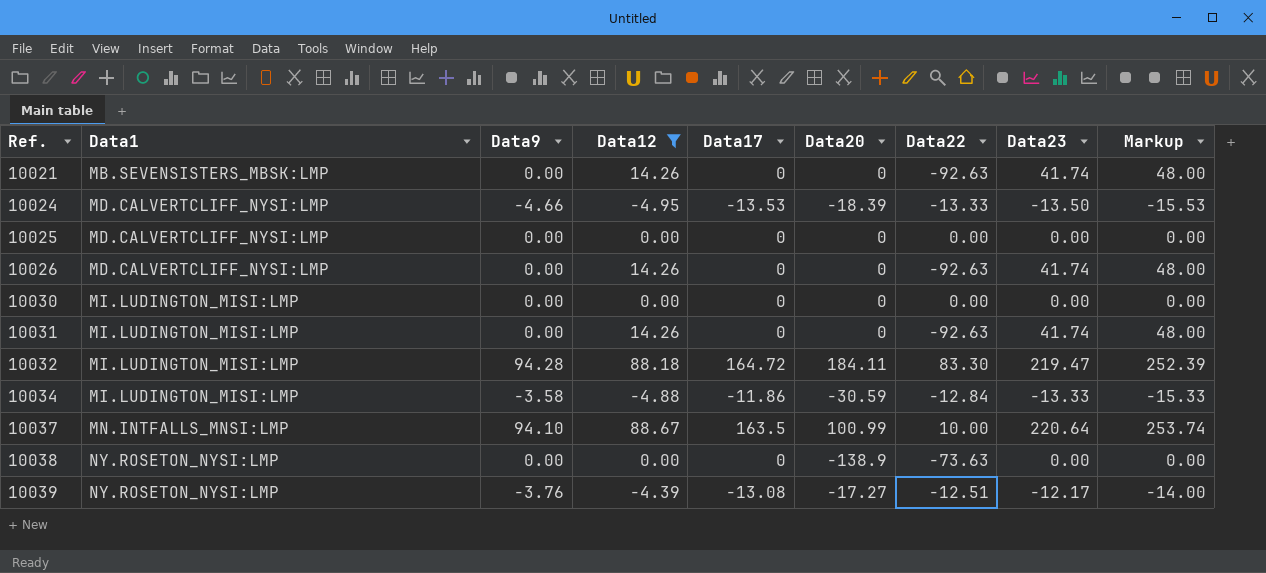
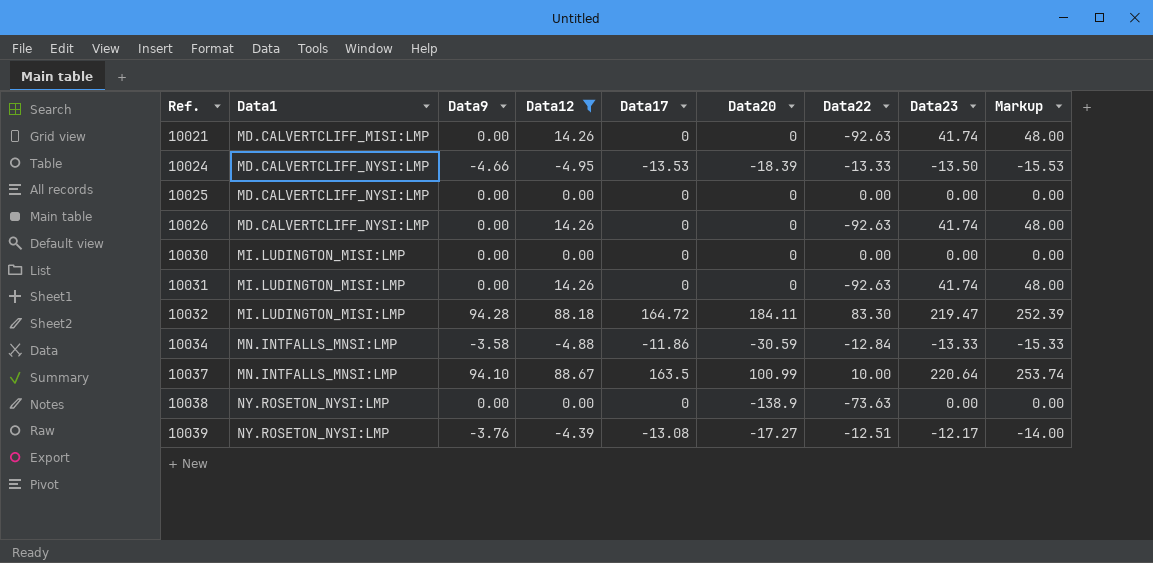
10021 | Data1: MB.SEVENSISTERS_MBSK:LMP -> MD.CALVERTCLIFF_MISI:LMP
10034 | Data1: MI.LUDINGTON_MISI:LMP -> MN.INTFALLS_MNSI:LMP

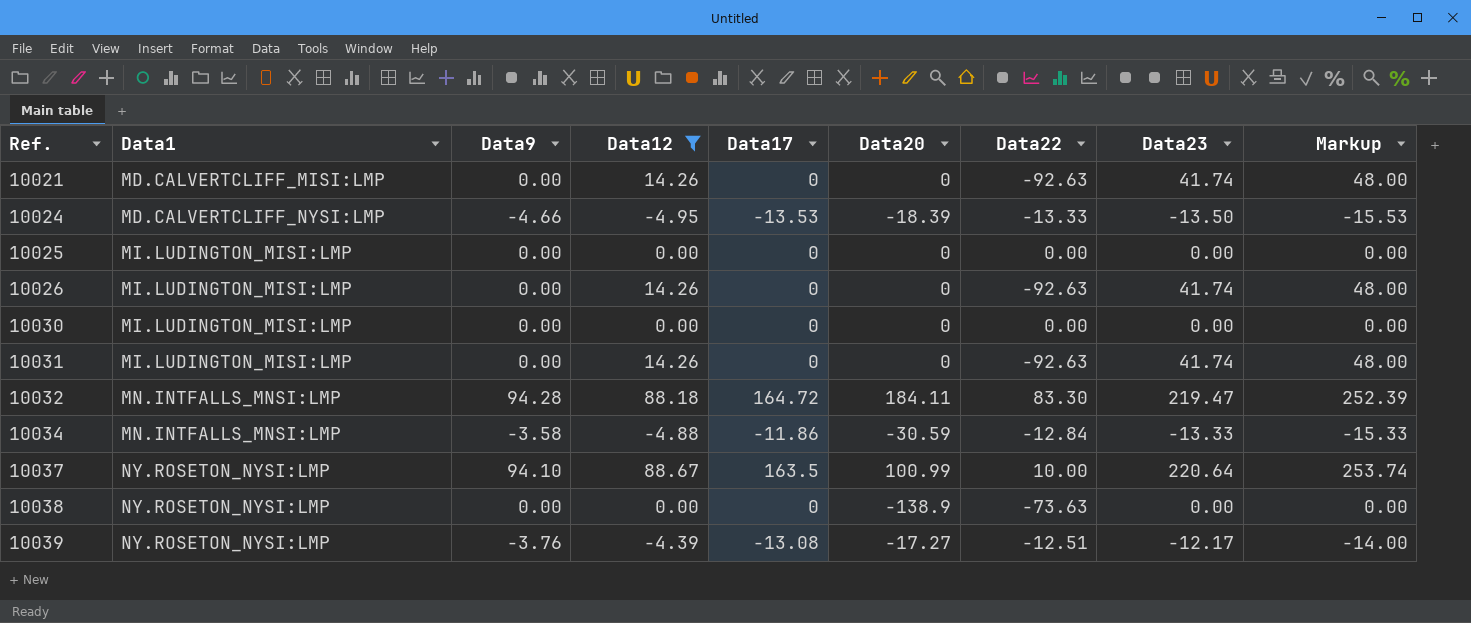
10025 | Data1: MD.CALVERTCLIFF_NYSI:LMP -> MI.LUDINGTON_MISI:LMP
10026 | Data1: MD.CALVERTCLIFF_NYSI:LMP -> MI.LUDINGTON_MISI:LMP
10032 | Data1: MI.LUDINGTON_MISI:LMP -> MN.INTFALLS_MNSI:LMP
10037 | Data1: MN.INTFALLS_MNSI:LMP -> NY.ROSETON_NYSI:LMP

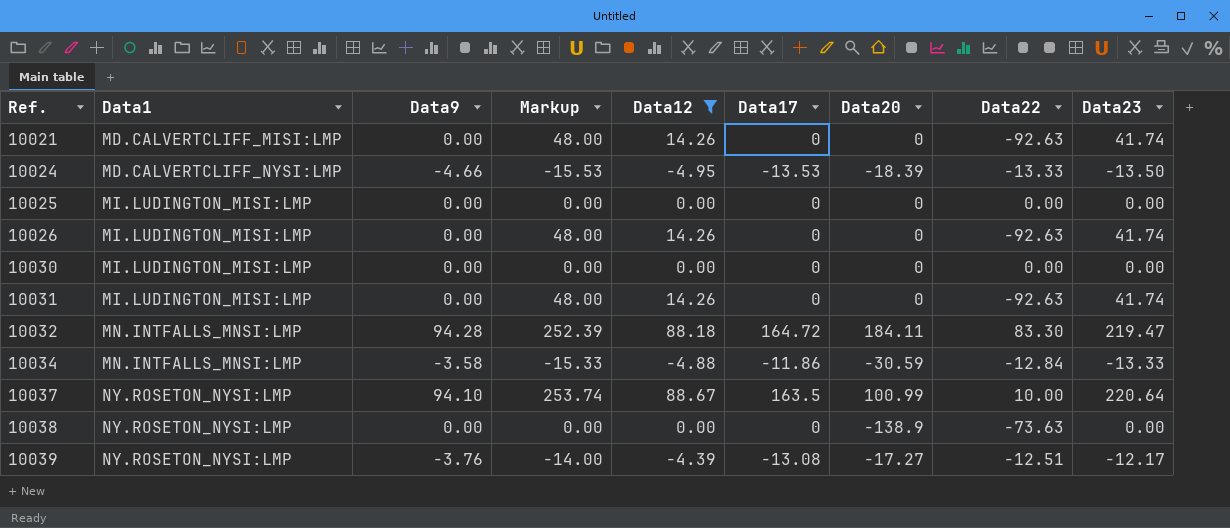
column Markup | position: 9 -> 4

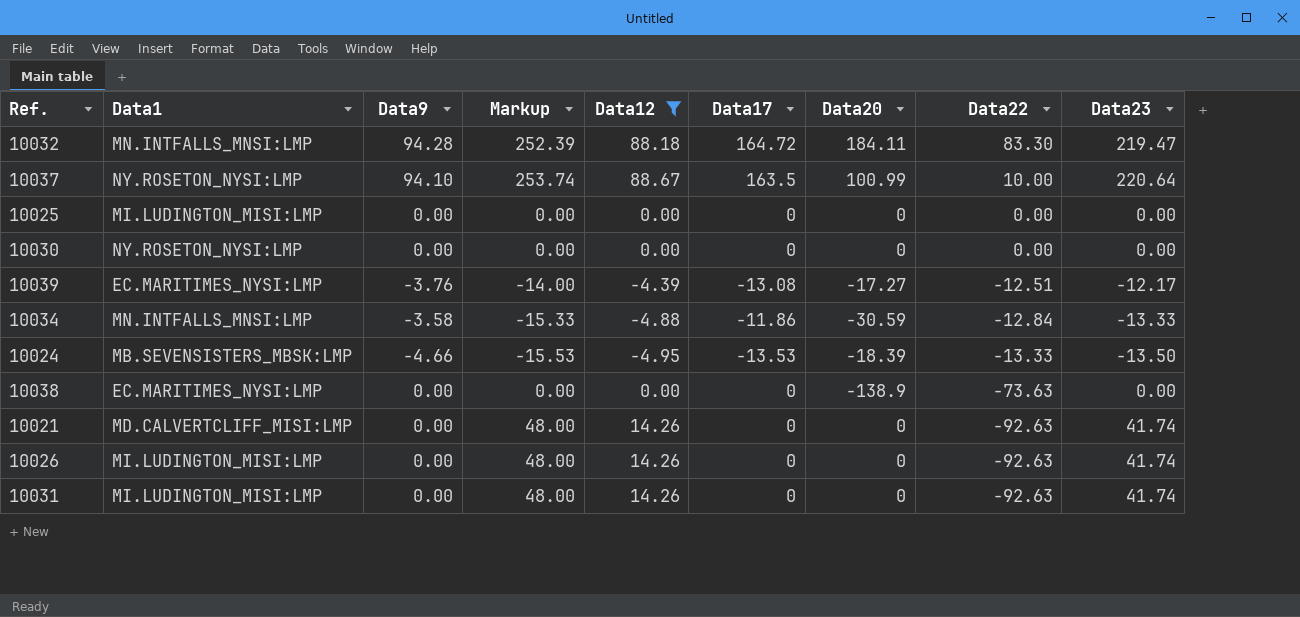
row order: Ref. ascending -> Data22 descending
10030 | Data1: MI.LUDINGTON_MISI:LMP -> NY.ROSETON_NYSI:LMP
10039 | Data1: NY.ROSETON_NYSI:LMP -> EC.MARITIMES_NYSI:LMP
10024 | Data1: MD.CALVERTCLIFF_NYSI:LMP -> MB.SEVENSISTERS_MBSK:LMP
10038 | Data1: NY.ROSETON_NYSI:LMP -> EC.MARITIMES_NYSI:LMP

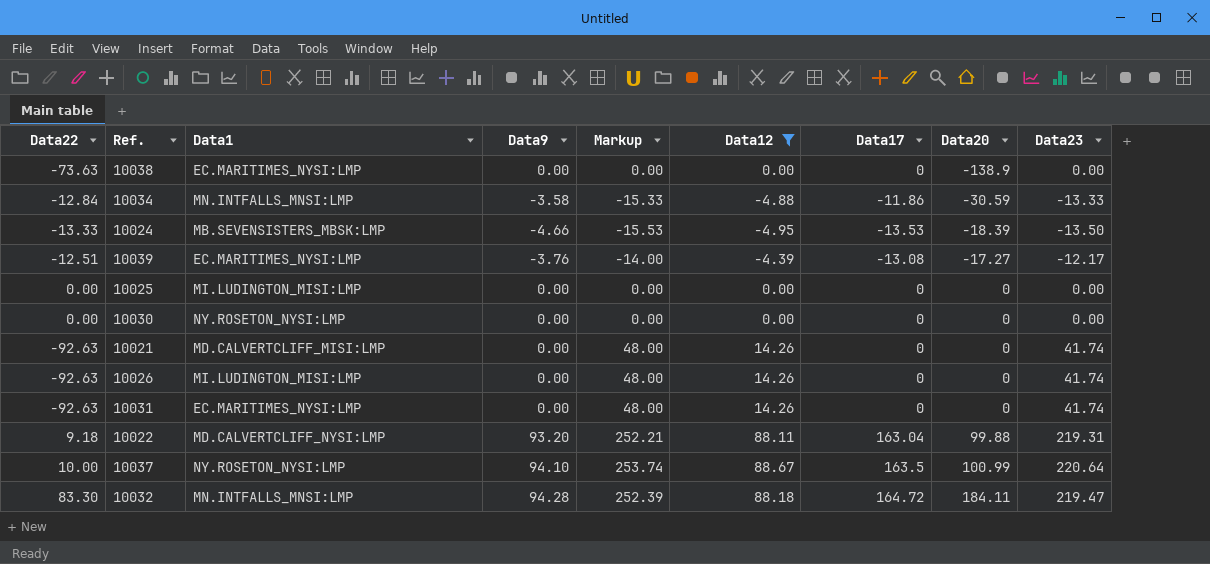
row order: Data22 descending -> Data20 ascending
column Data22 | position: 8 -> 1
10031 | Data1: MI.LUDINGTON_MISI:LMP -> EC.MARITIMES_NYSI:LMP
row 10022: none -> 9.18 | MD.CALVERTCLIFF_NYSI:LMP | 93.20 | 252.21 | 88.11 | 163.04 | 99.88 | 219.31

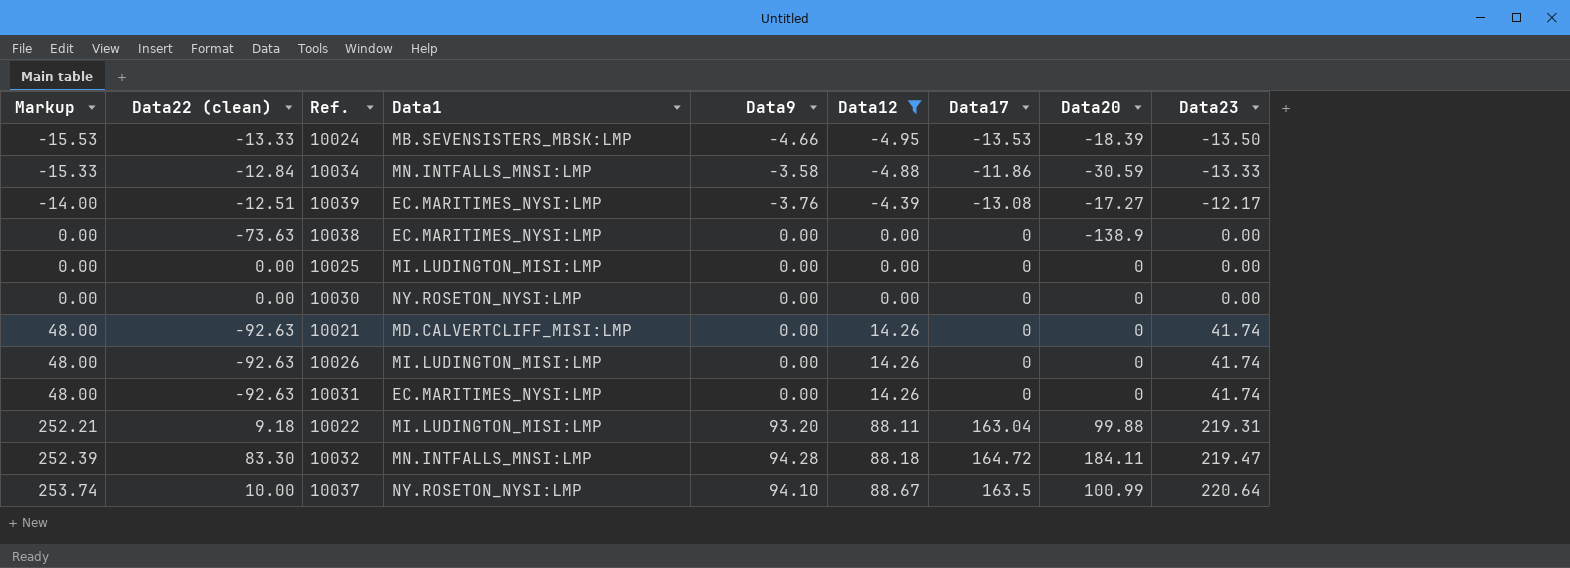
row order: Data20 ascending -> Markup ascending
column Markup | position: 5 -> 1
column name: Data22 -> Data22 (clean)
10022 | Data1: MD.CALVERTCLIFF_NYSI:LMP -> MI.LUDINGTON_MISI:LMP

